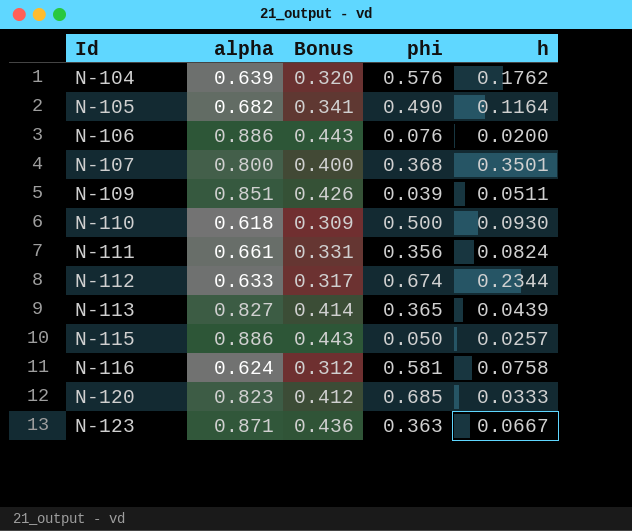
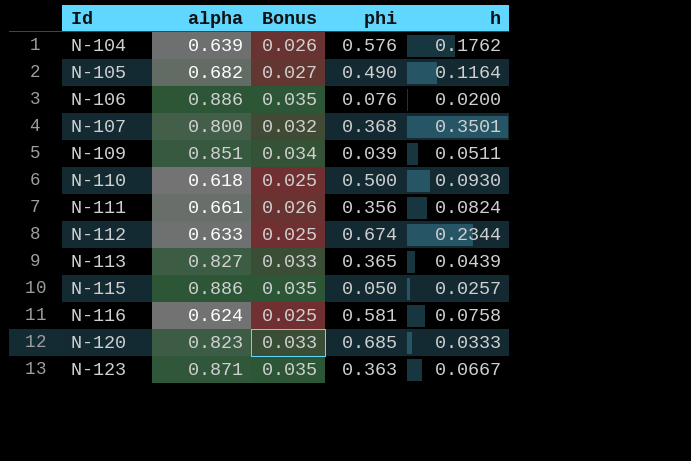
column Bonus | formula: [alpha] * 0.5 -> [alpha] * 0.04

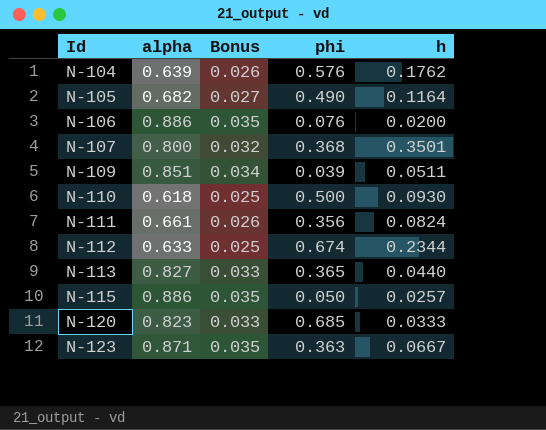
row N-116: 0.624 | 0.025 | 0.581 | 0.0758 -> none
N-113 | h: 0.0439 -> 0.0440

